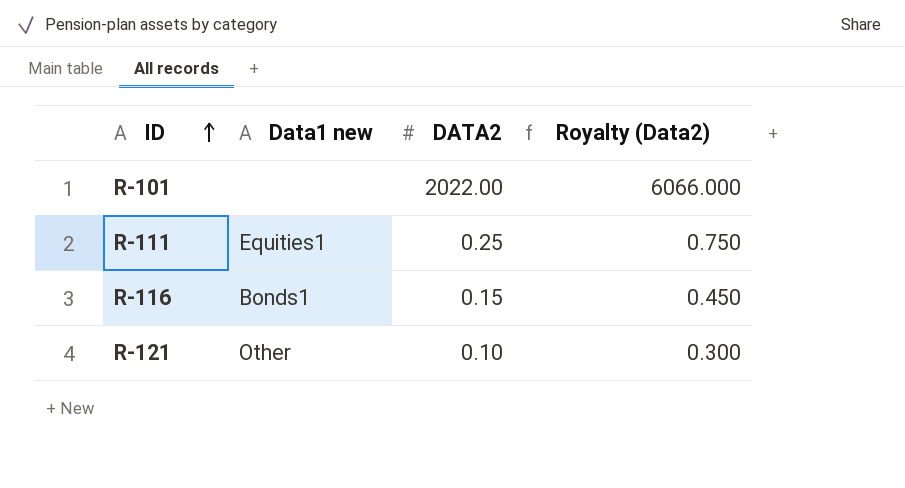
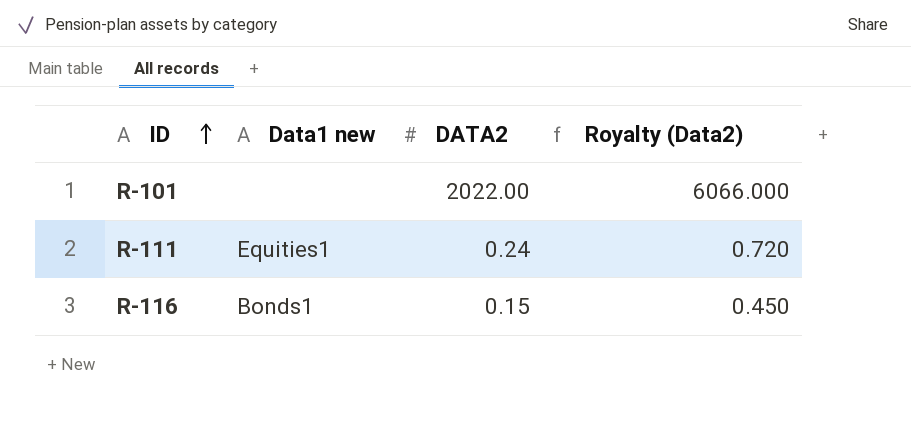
row R-121: Other | 0.10 | 0.300 -> none
R-111 | DATA2: 0.25 -> 0.24
R-111 | Royalty (Data2): 0.750 -> 0.720

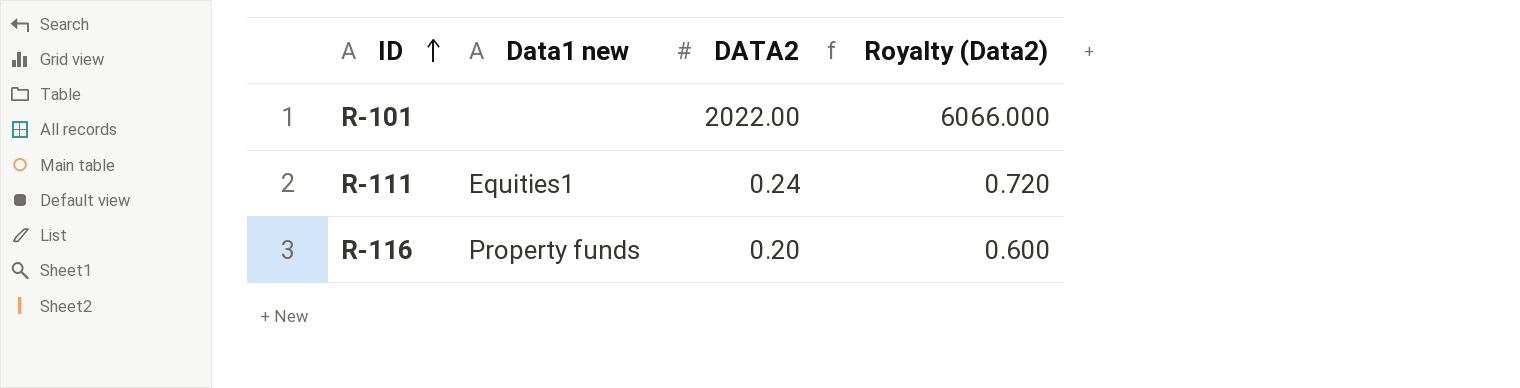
R-116 | Data1 new: Bonds1 -> Property funds
R-116 | DATA2: 0.15 -> 0.20
R-116 | Royalty (Data2): 0.450 -> 0.600

